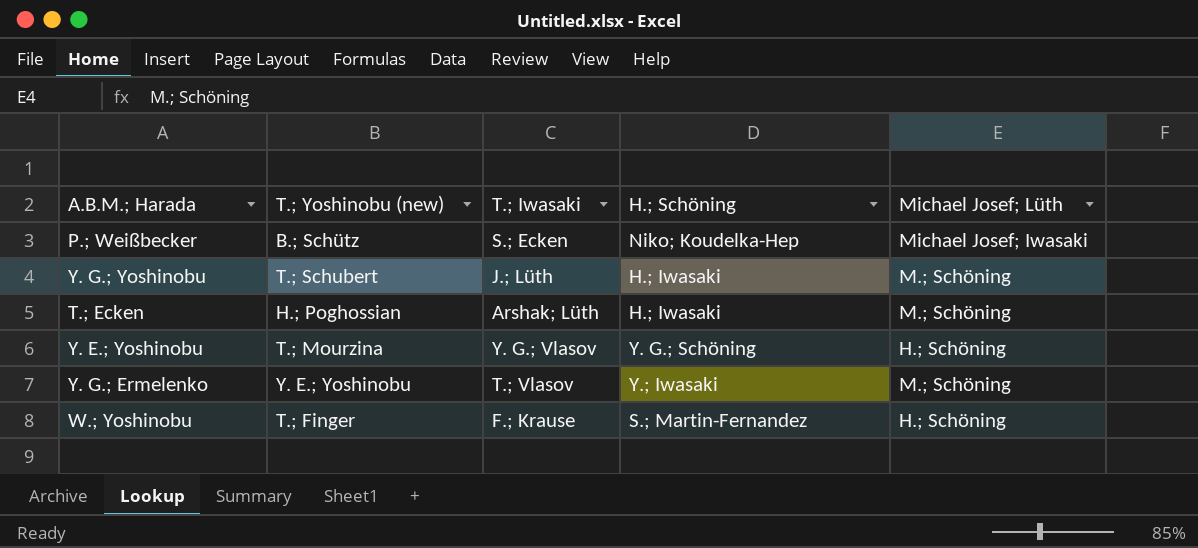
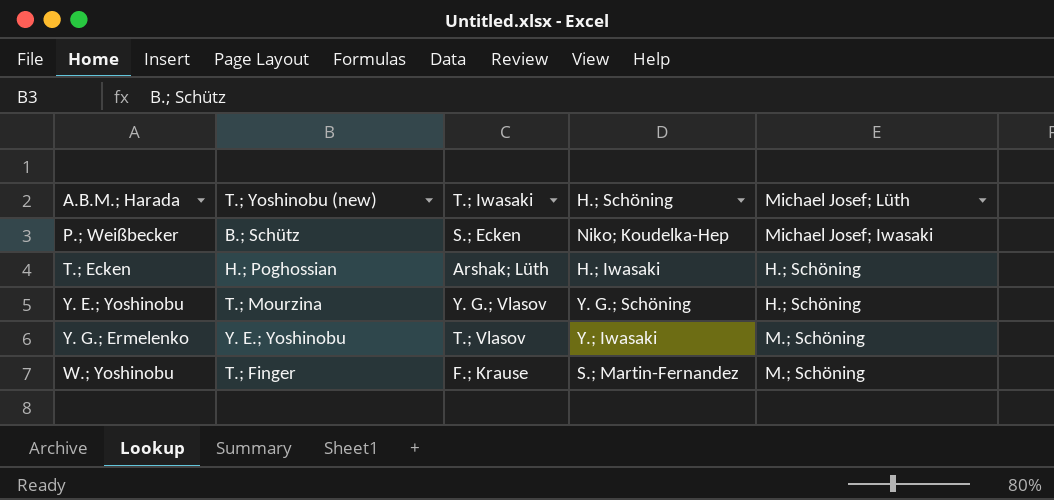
row Y. G.; Yoshinobu: T.; Schubert | J.; Lüth | H.; Iwasaki | M.; Schöning -> none
T.; Ecken | Michael Josef; Lüth: M.; Schöning -> H.; Schöning
W.; Yoshinobu | Michael Josef; Lüth: H.; Schöning -> M.; Schöning

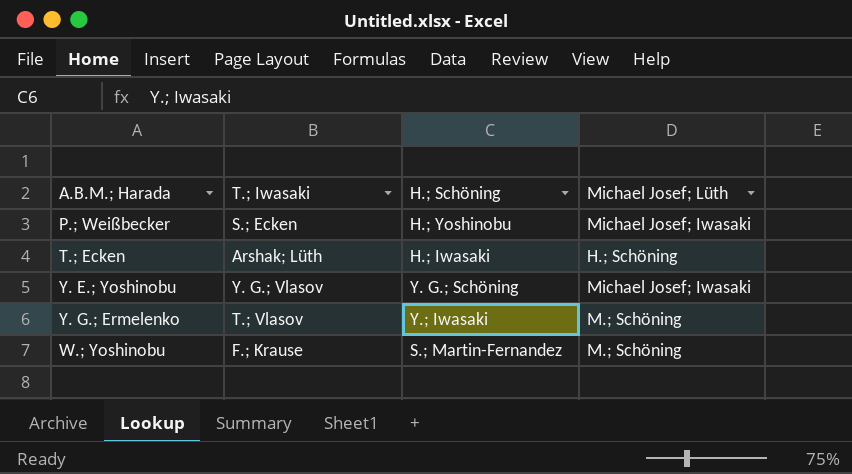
column T.; Yoshinobu (new) | position: 2 -> none
P.; Weißbecker | H.; Schöning: Niko; Koudelka-Hep -> H.; Yoshinobu
Y. E.; Yoshinobu | Michael Josef; Lüth: H.; Schöning -> Michael Josef; Iwasaki

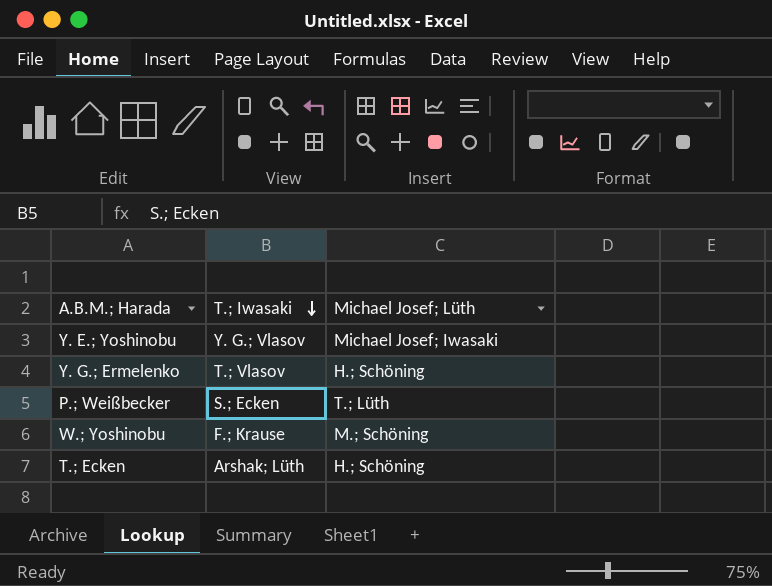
row order: none -> T.; Iwasaki descending
column H.; Schöning | position: 3 -> none
Y. G.; Ermelenko | Michael Josef; Lüth: M.; Schöning -> H.; Schöning
P.; Weißbecker | Michael Josef; Lüth: Michael Josef; Iwasaki -> T.; Lüth

